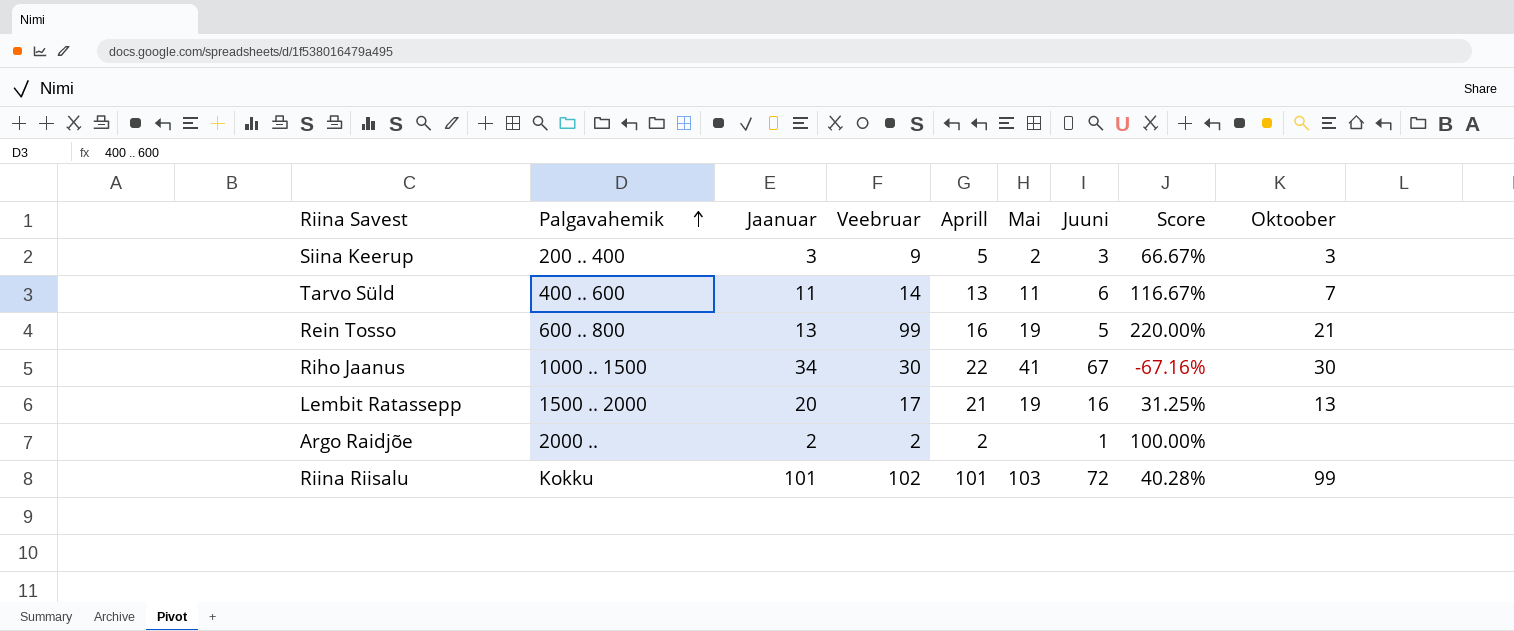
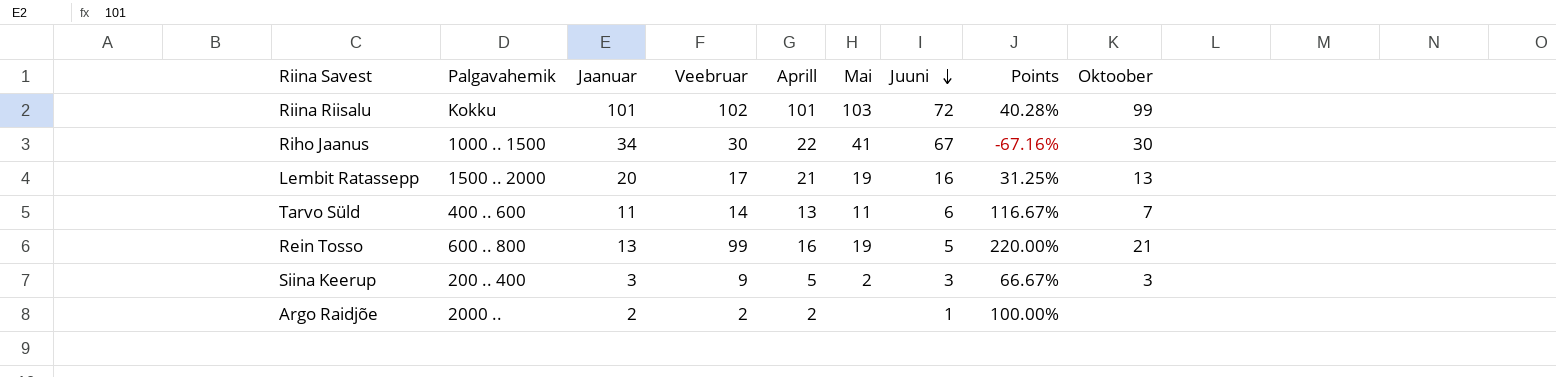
row order: Palgavahemik ascending -> Juuni descending
column name: Score -> Points

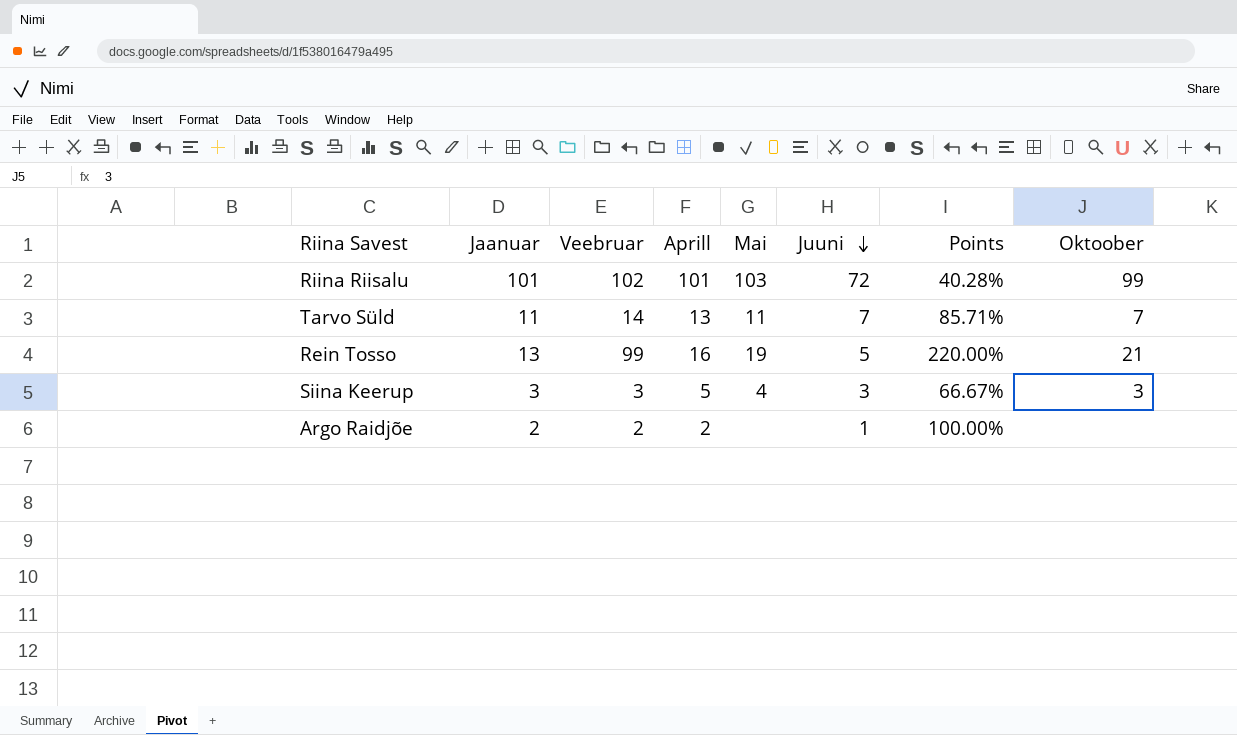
column Palgavahemik | position: 2 -> none
row Riho Jaanus: 1000 .. 1500 | 34 | 30 | 22 | 41 | 67 | -67.16% | 30 -> none
row Lembit Ratassepp: 1500 .. 2000 | 20 | 17 | 21 | 19 | 16 | 31.25% | 13 -> none
Tarvo Süld | Juuni: 6 -> 7
Tarvo Süld | Points: 116.67% -> 85.71%
Siina Keerup | Veebruar: 9 -> 3
Siina Keerup | Mai: 2 -> 4

